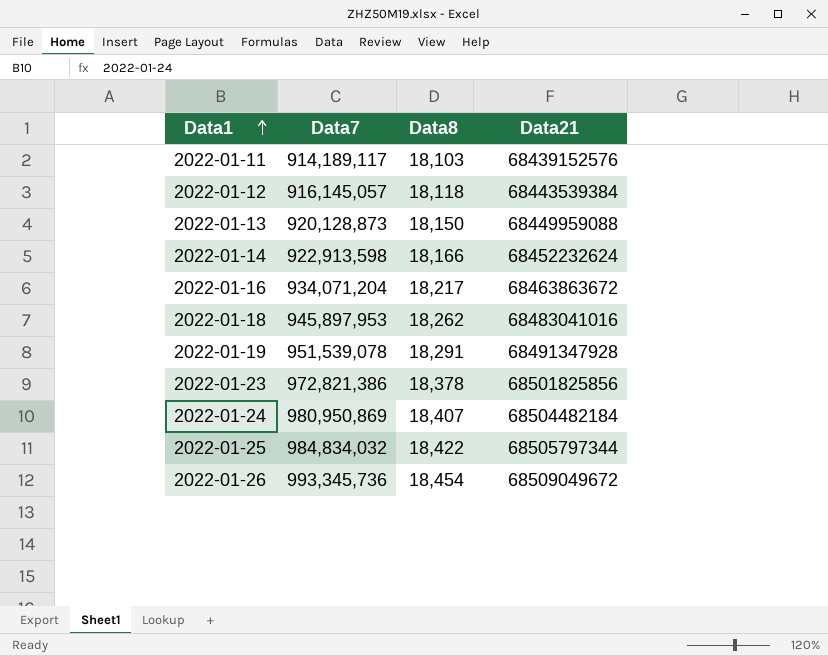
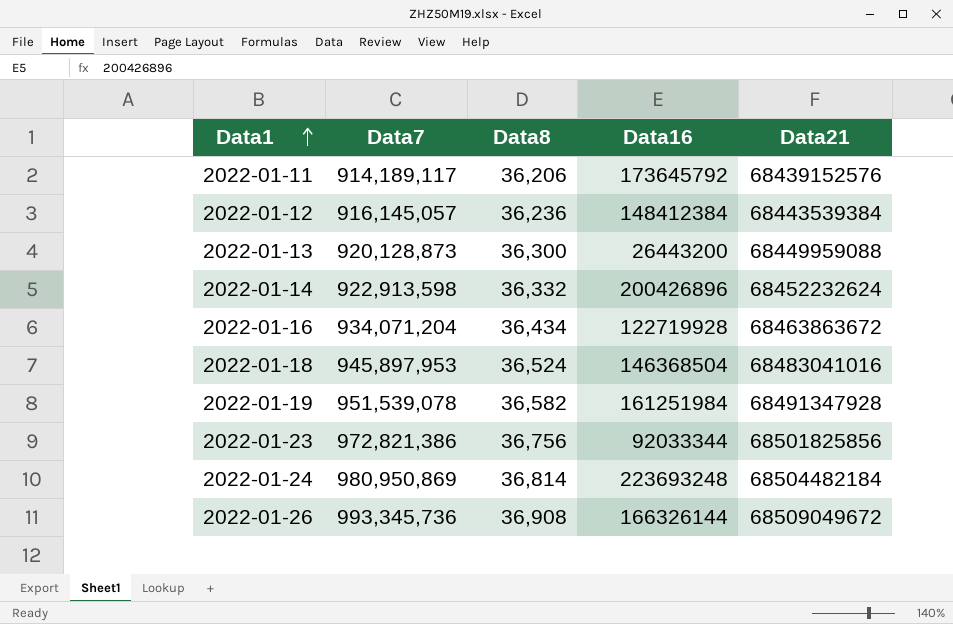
column Data16 | position: none -> 4
row 2022-01-25: 984,834,032 | 18,422 | 68505797344 -> none
2022-01-11 | Data8: 18,103 -> 36,206
2022-01-12 | Data8: 18,118 -> 36,236
2022-01-13 | Data8: 18,150 -> 36,300
2022-01-14 | Data8: 18,166 -> 36,332
2022-01-16 | Data8: 18,217 -> 36,434
2022-01-18 | Data8: 18,262 -> 36,524
2022-01-19 | Data8: 18,291 -> 36,582
2022-01-23 | Data8: 18,378 -> 36,756
2022-01-24 | Data8: 18,407 -> 36,814
2022-01-26 | Data8: 18,454 -> 36,908

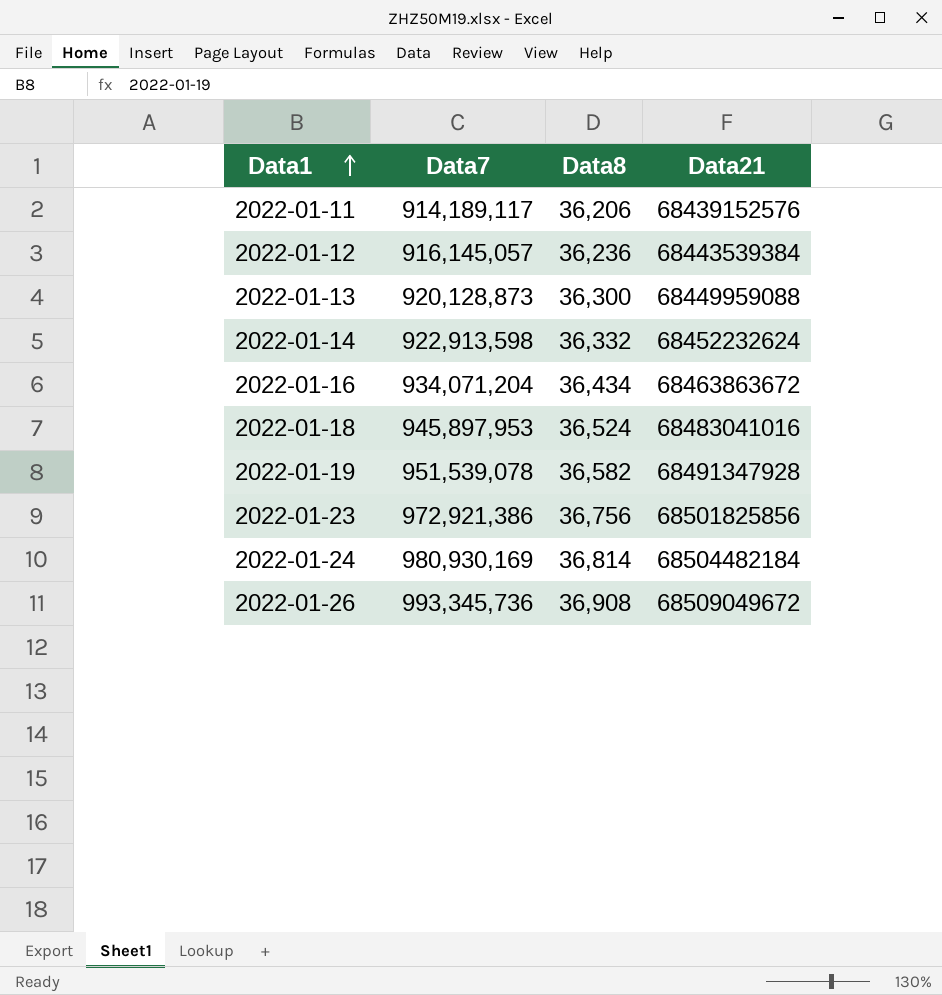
column Data16 | position: 4 -> none
2022-01-23 | Data7: 972,821,386 -> 972,921,386
2022-01-24 | Data7: 980,950,869 -> 980,930,169

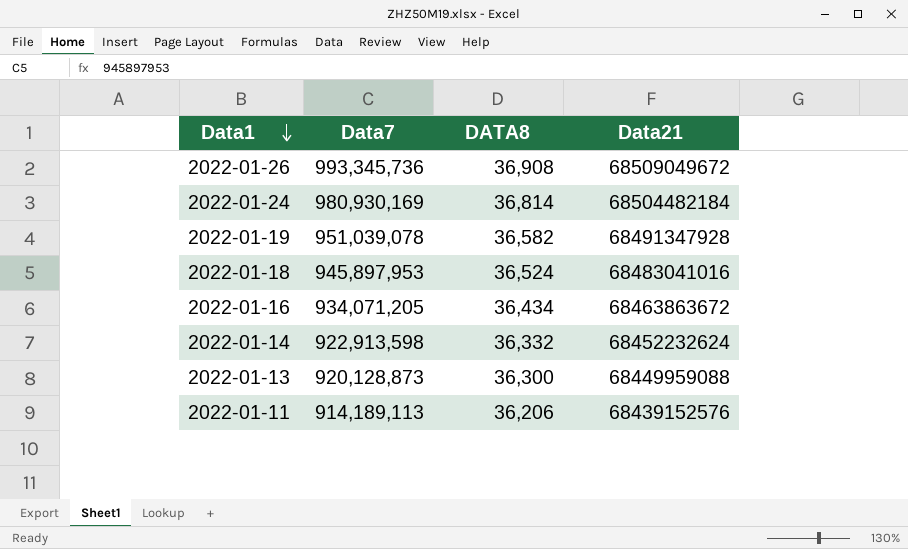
row order: Data1 ascending -> Data1 descending
column name: Data8 -> DATA8
row 2022-01-12: 916,145,057 | 36,236 | 68443539384 -> none
row 2022-01-23: 972,921,386 | 36,756 | 68501825856 -> none
2022-01-19 | Data7: 951,539,078 -> 951,039,078
2022-01-16 | Data7: 934,071,204 -> 934,071,205
2022-01-11 | Data7: 914,189,117 -> 914,189,113

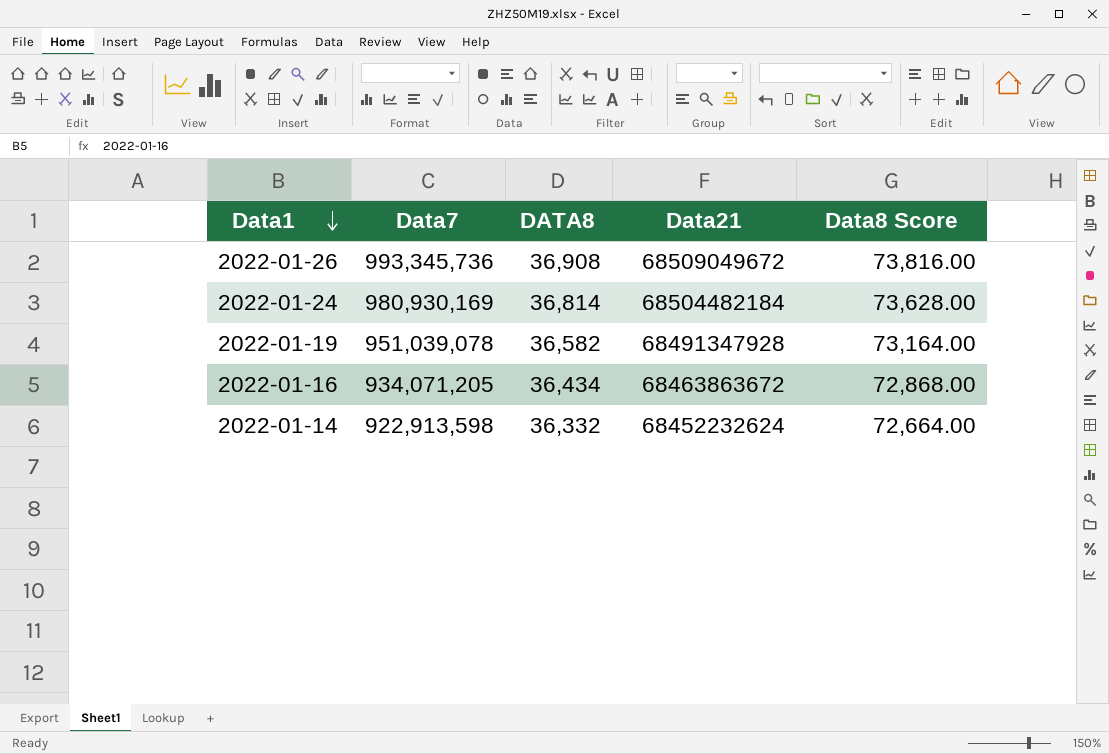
column Data8 Score | formula: none -> [DATA8] * 2
row 2022-01-18: 945,897,953 | 36,524 | 68483041016 -> none
row 2022-01-13: 920,128,873 | 36,300 | 68449959088 -> none
row 2022-01-11: 914,189,113 | 36,206 | 68439152576 -> none

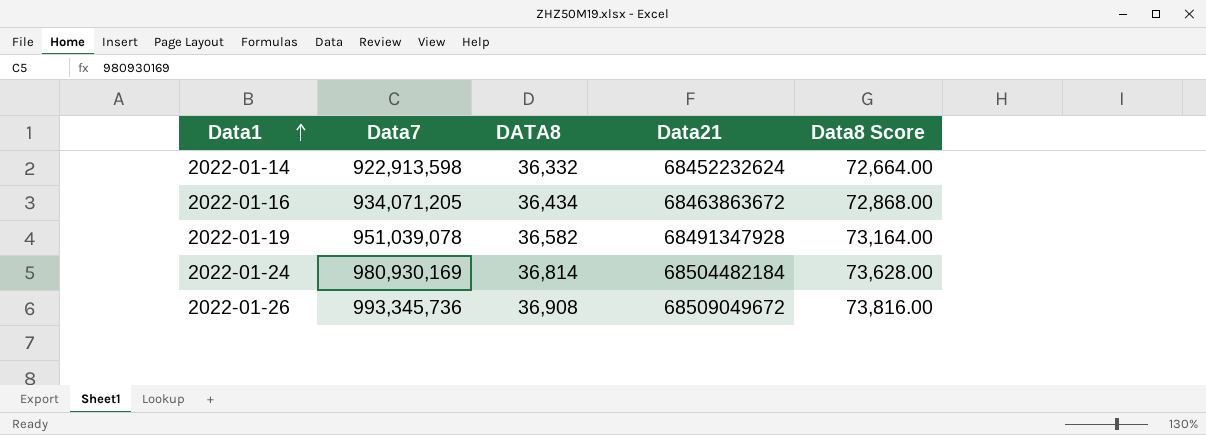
row order: Data1 descending -> Data1 ascending

